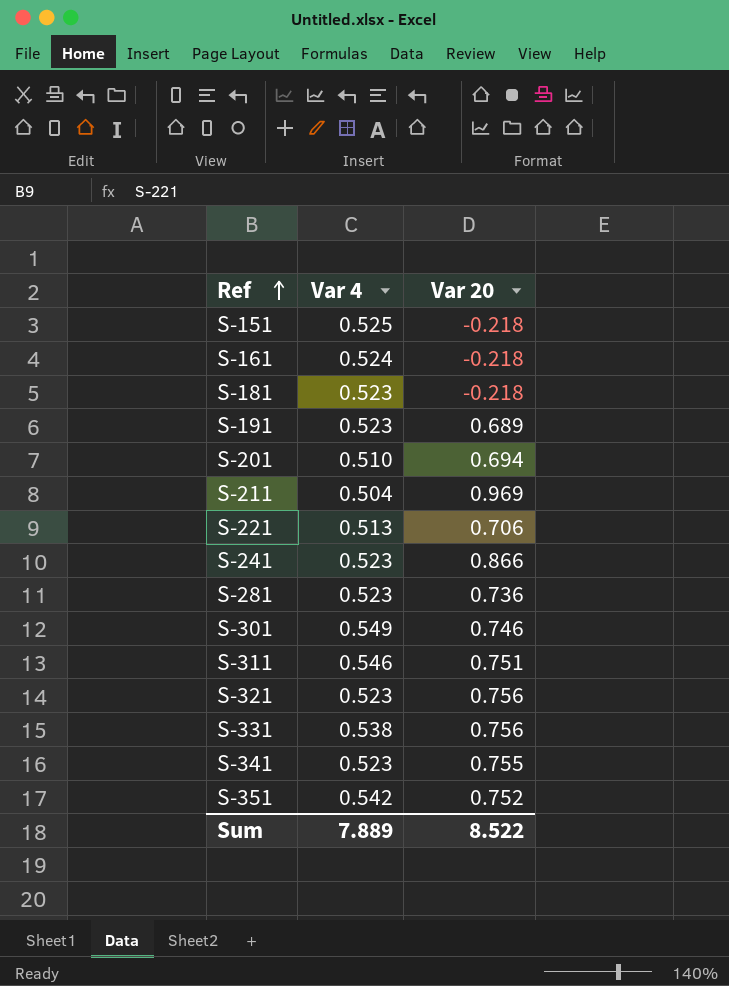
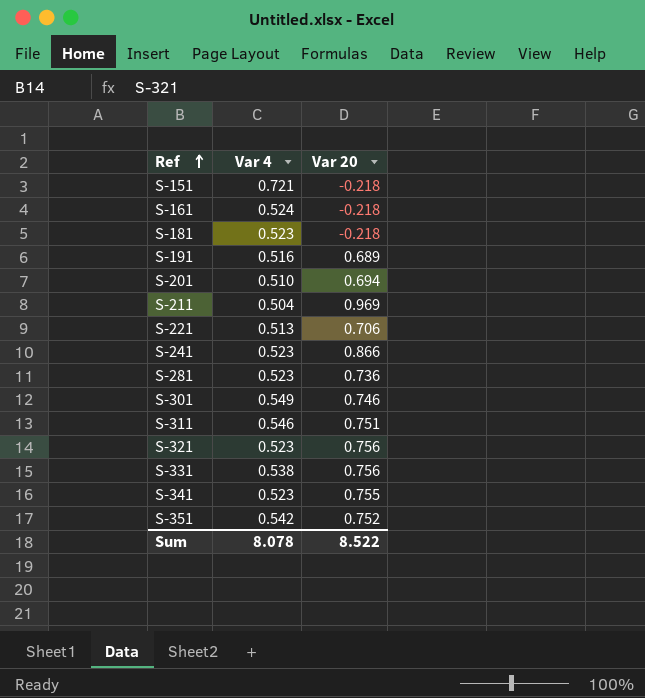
S-151 | Var 4: 0.525 -> 0.721
S-191 | Var 4: 0.523 -> 0.516
Sum | Var 4: 7.889 -> 8.078

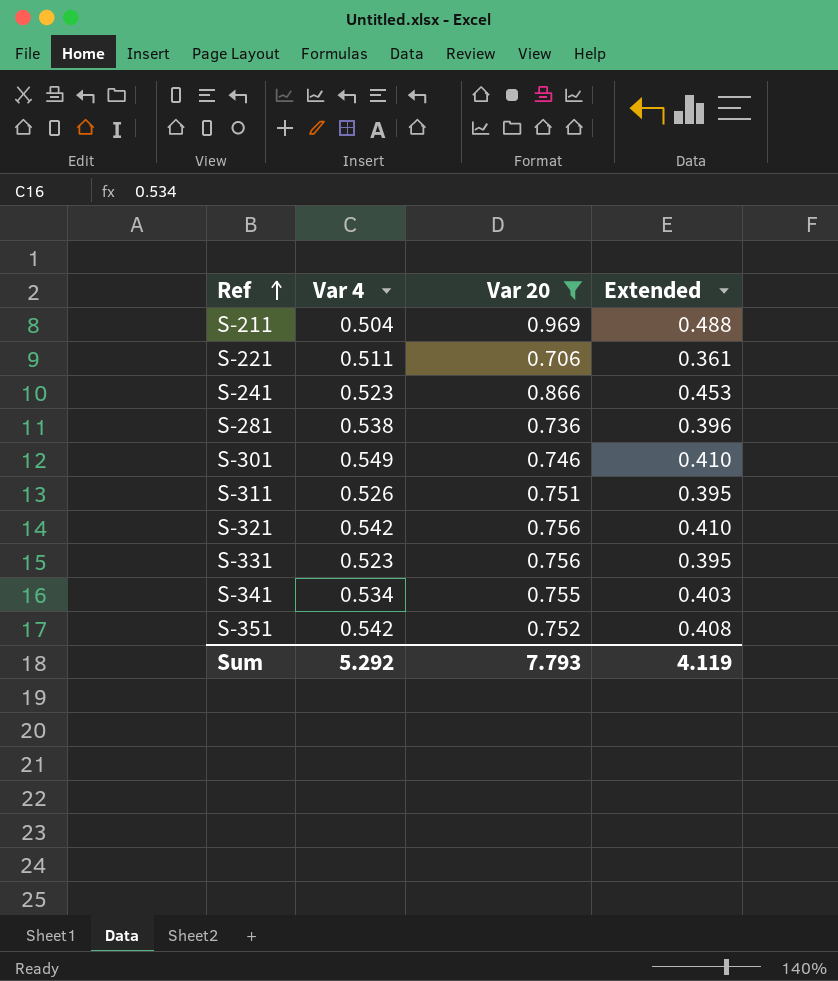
filter: none -> Var 20 >= 0.706
column Extended | formula: none -> [Var 4] * [Var 20]
S-221 | Var 4: 0.513 -> 0.511
S-281 | Var 4: 0.523 -> 0.538
S-311 | Var 4: 0.546 -> 0.526
S-321 | Var 4: 0.523 -> 0.542
S-331 | Var 4: 0.538 -> 0.523
S-341 | Var 4: 0.523 -> 0.534
Sum | Var 4: 8.078 -> 5.292
Sum | Var 20: 8.522 -> 7.793

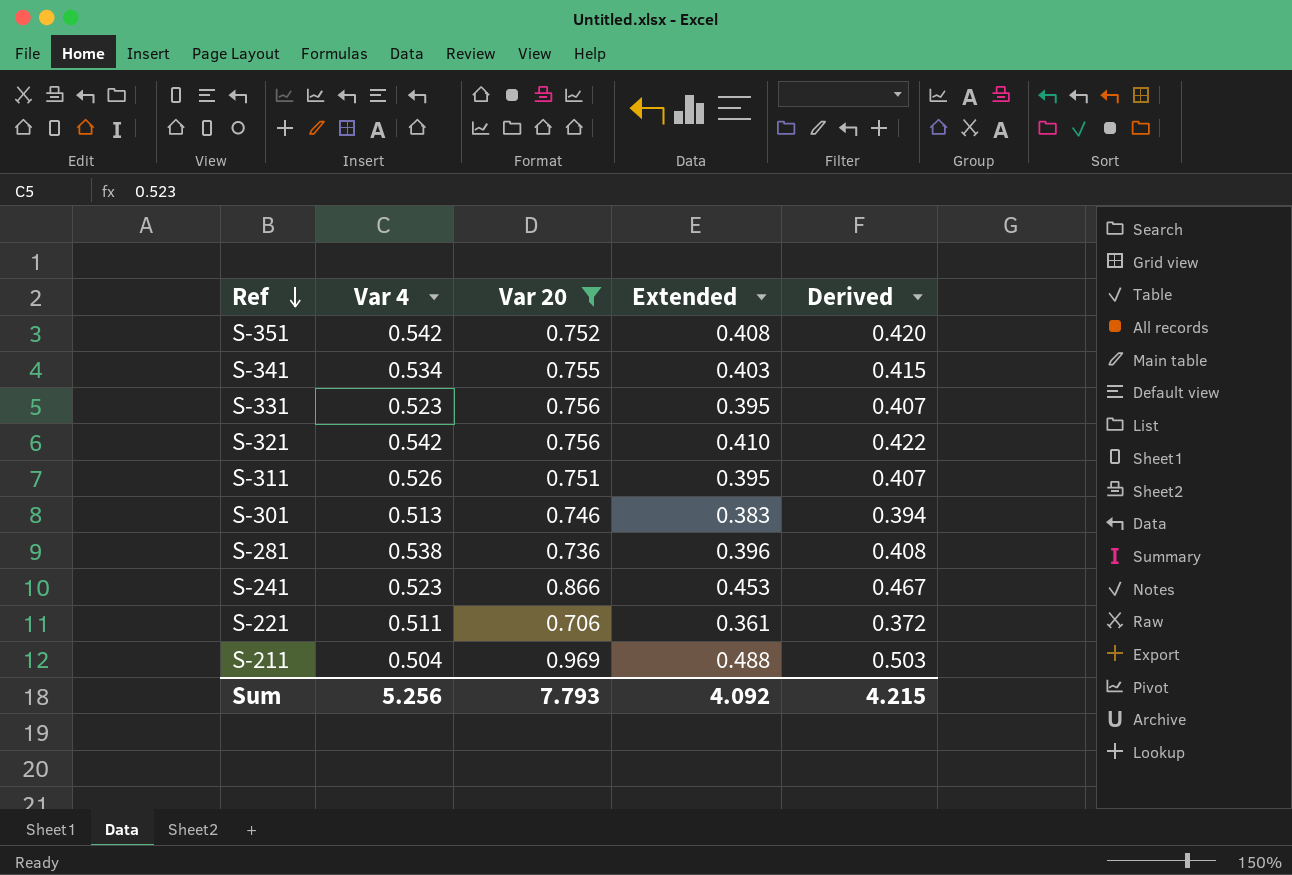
row order: Ref ascending -> Ref descending
column Derived | formula: none -> [Extended] * 1.03
S-301 | Var 4: 0.549 -> 0.513
S-301 | Extended: 0.410 -> 0.383
Sum | Var 4: 5.292 -> 5.256
Sum | Extended: 4.119 -> 4.092

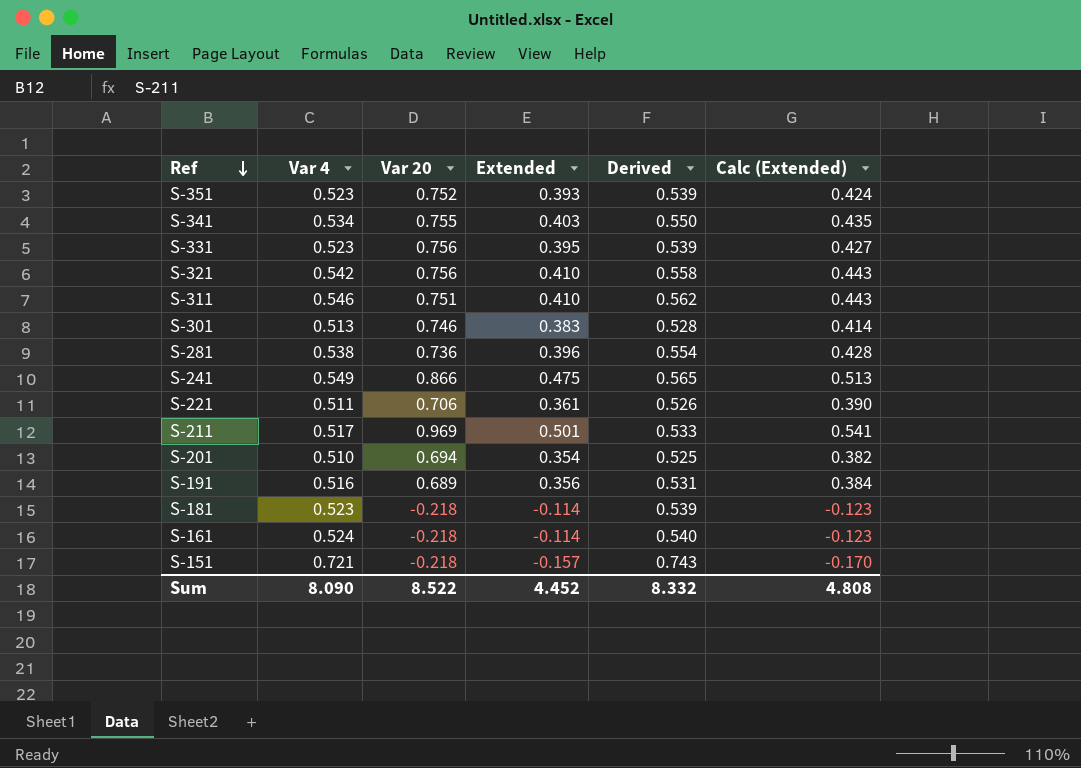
filter: Var 20 >= 0.706 -> none
column Derived | formula: [Extended] * 1.03 -> [Var 4] * 1.03
column Calc (Extended) | formula: none -> [Extended] * 1.08
S-351 | Var 4: 0.542 -> 0.523
S-351 | Extended: 0.408 -> 0.393
S-311 | Var 4: 0.526 -> 0.546
S-311 | Extended: 0.395 -> 0.410
S-241 | Var 4: 0.523 -> 0.549
S-241 | Extended: 0.453 -> 0.475
S-211 | Var 4: 0.504 -> 0.517
S-211 | Extended: 0.488 -> 0.501
Sum | Var 4: 5.256 -> 8.090
Sum | Var 20: 7.793 -> 8.522
Sum | Extended: 4.092 -> 4.452
Sum | Derived: 4.215 -> 8.332

